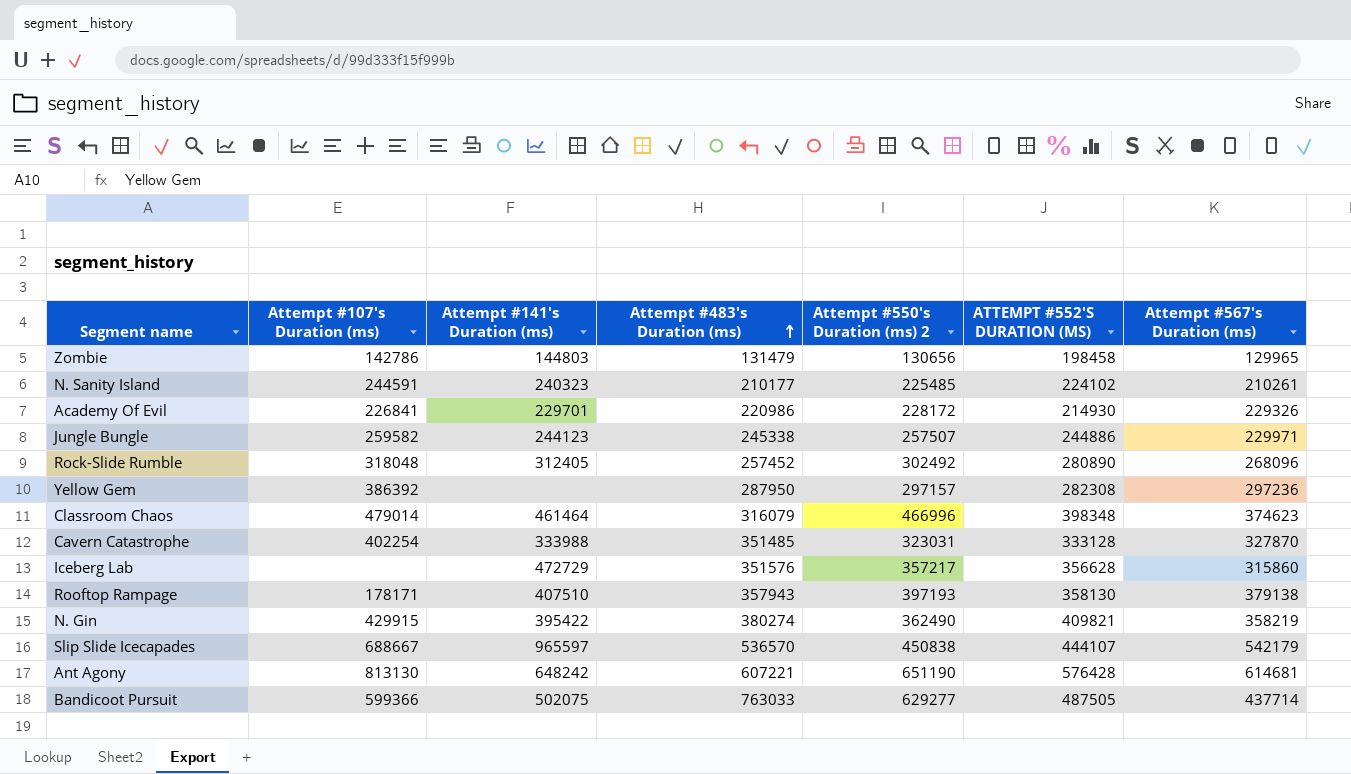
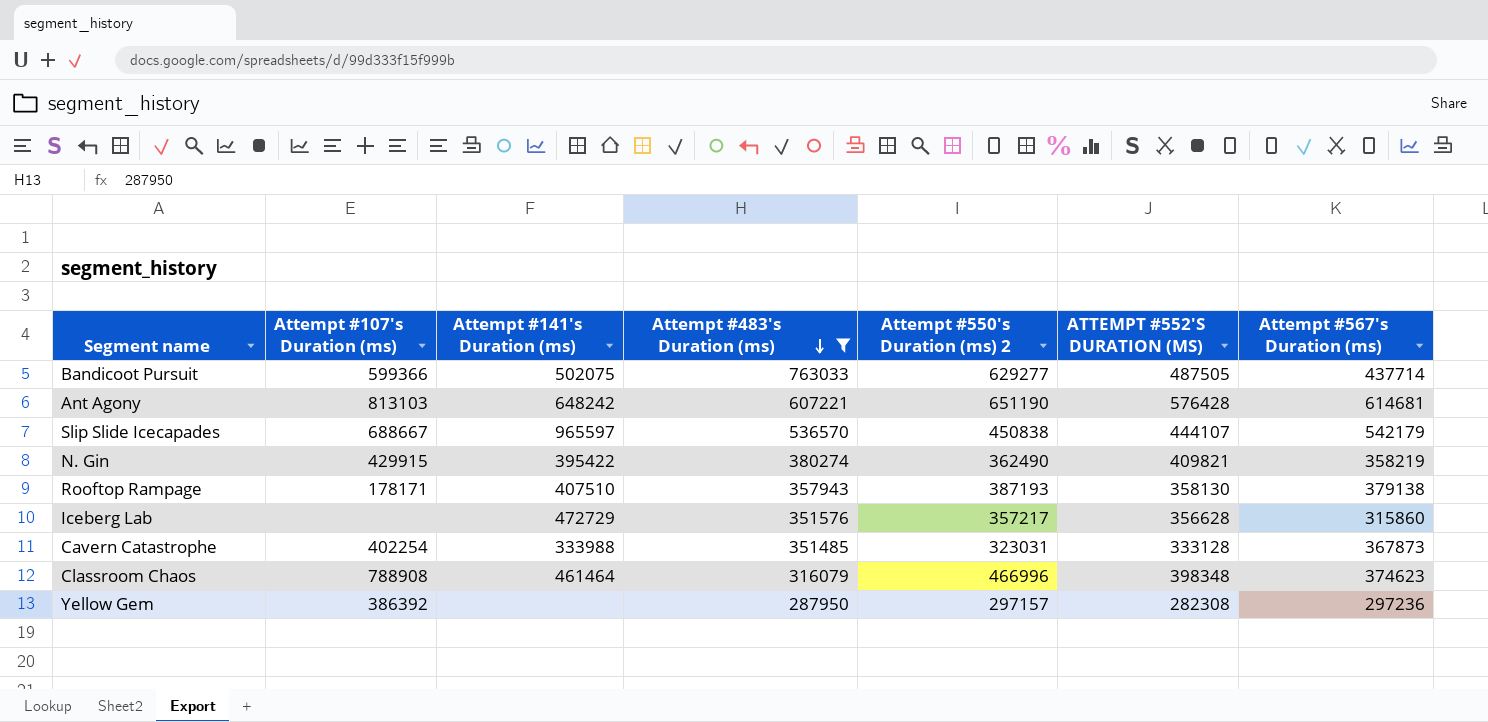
filter: none -> Attempt #483's Duration (ms) >= 287950
row order: Attempt #483's Duration (ms) ascending -> Attempt #483's Duration (ms) descending
Ant Agony | Attempt #107's Duration (ms): 813130 -> 813103
Rooftop Rampage | Attempt #550's Duration (ms) 2: 397193 -> 387193
Cavern Catastrophe | Attempt #567's Duration (ms): 327870 -> 367873
Classroom Chaos | Attempt #107's Duration (ms): 479014 -> 788908

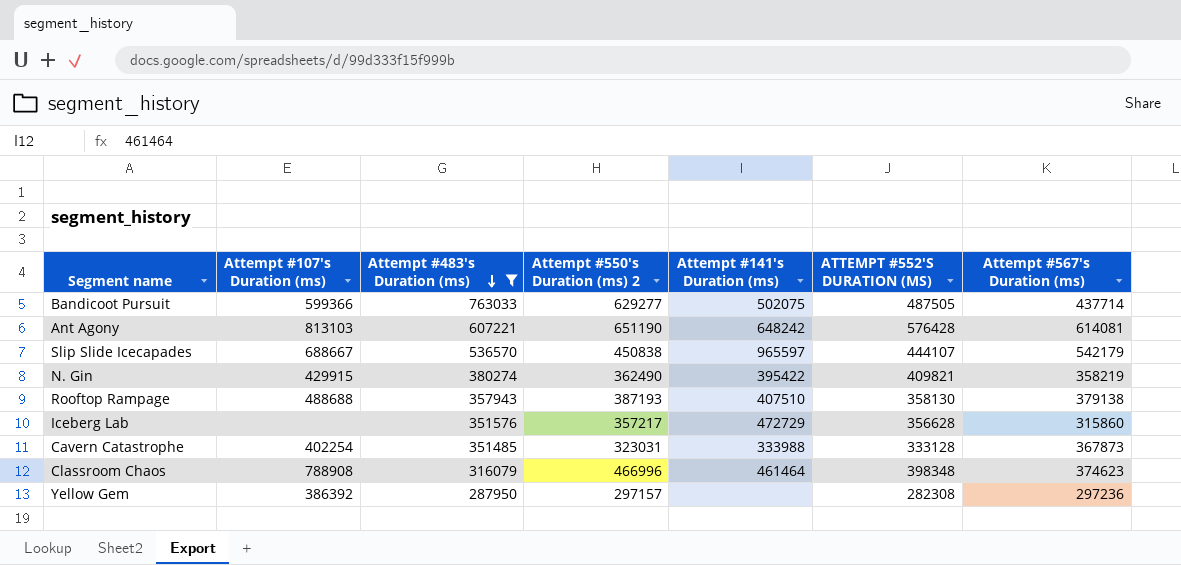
column Attempt #141's Duration (ms) | position: 3 -> 5
Ant Agony | Attempt #567's Duration (ms): 614681 -> 614081
Rooftop Rampage | Attempt #107's Duration (ms): 178171 -> 488688

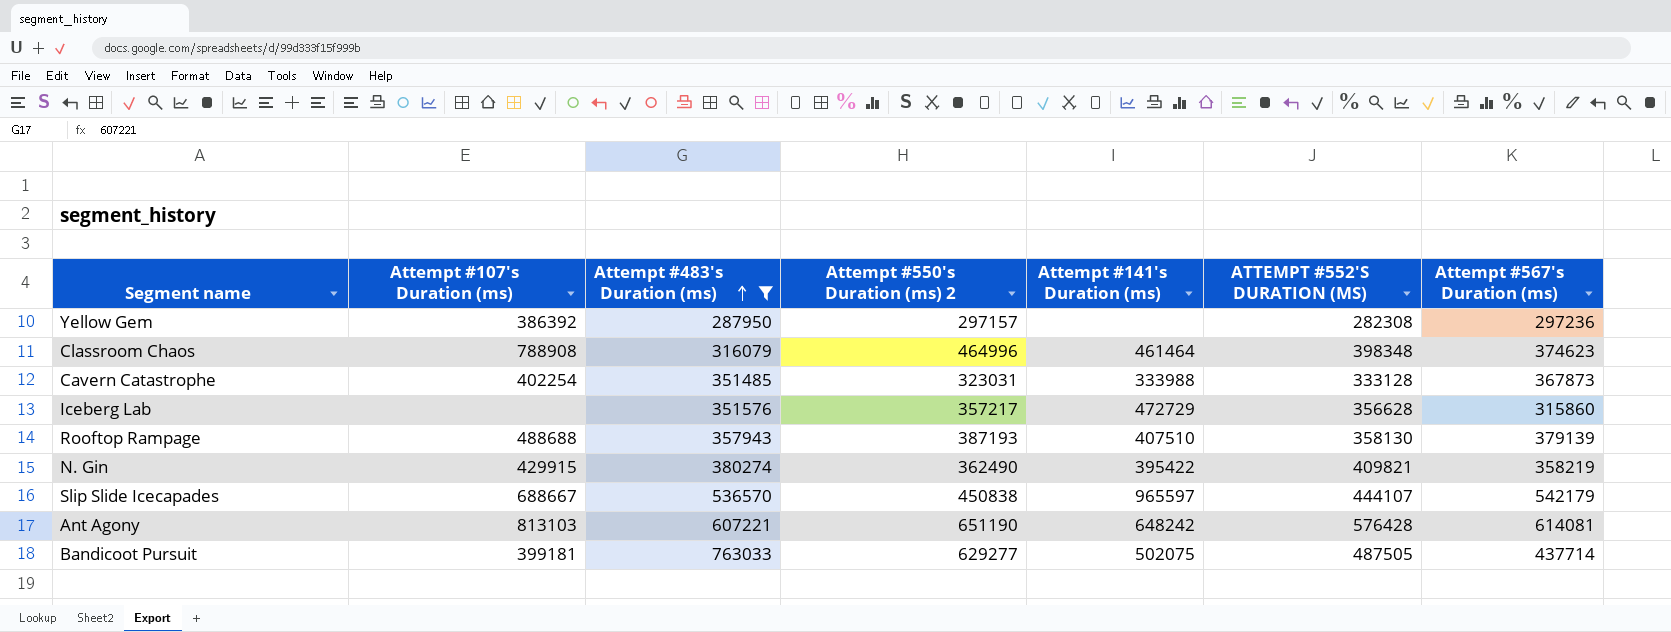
row order: Attempt #483's Duration (ms) descending -> Attempt #483's Duration (ms) ascending
Classroom Chaos | Attempt #550's Duration (ms) 2: 466996 -> 464996
Rooftop Rampage | Attempt #567's Duration (ms): 379138 -> 379139
Bandicoot Pursuit | Attempt #107's Duration (ms): 599366 -> 399181

